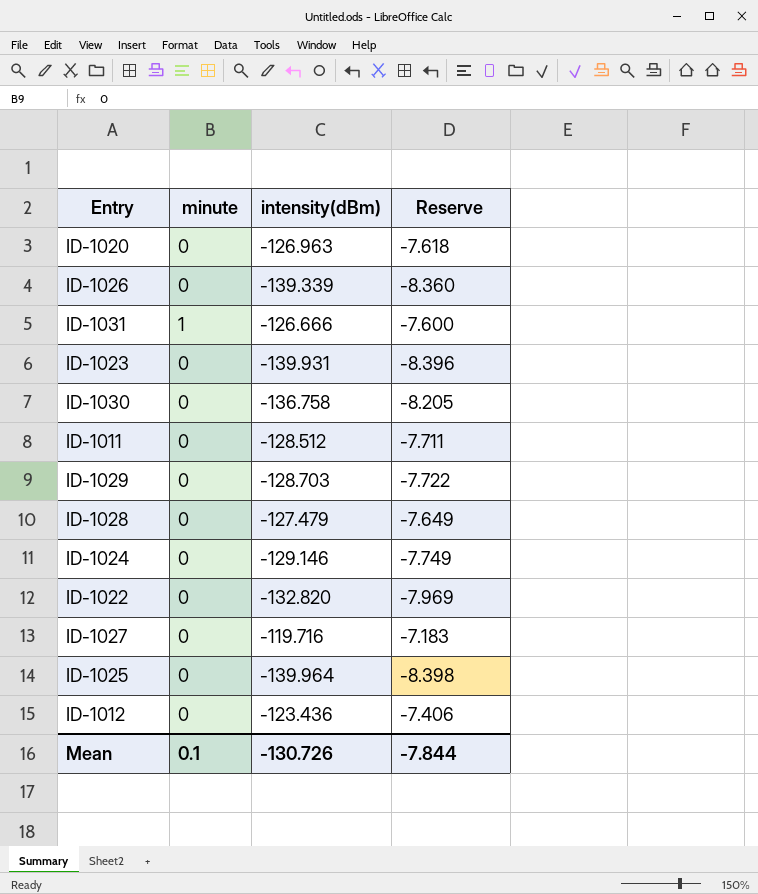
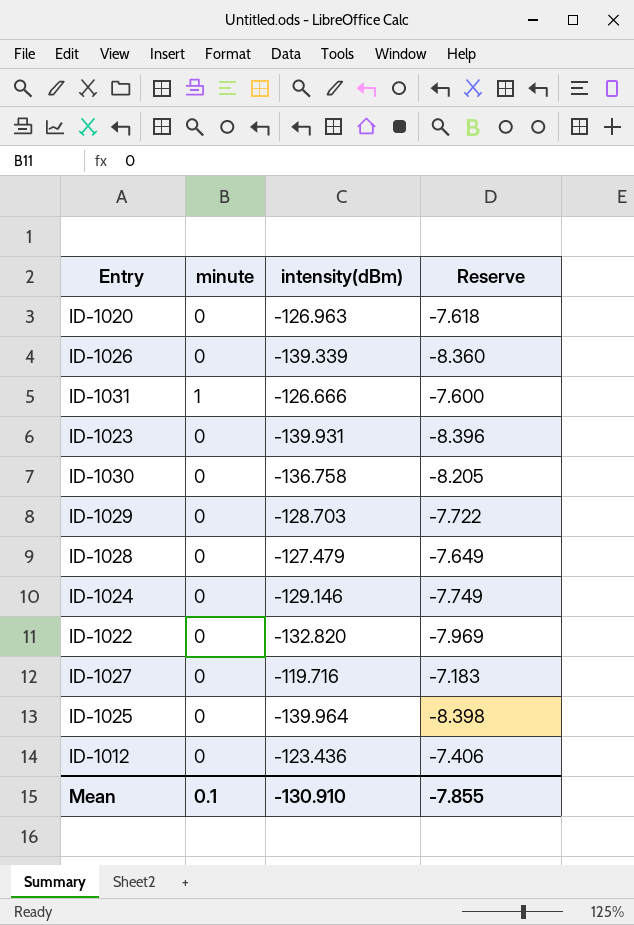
row ID-1011: 0 | -128.512 | -7.711 -> none
Mean | intensity(dBm): -130.726 -> -130.910
Mean | Reserve: -7.844 -> -7.855

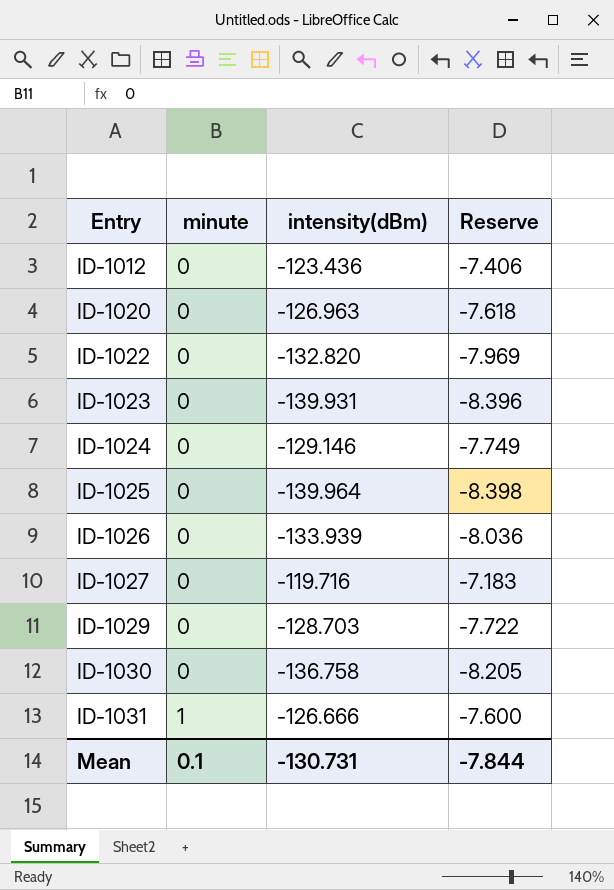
row order: none -> Entry ascending
row ID-1028: 0 | -127.479 | -7.649 -> none
ID-1026 | intensity(dBm): -139.339 -> -133.939
ID-1026 | Reserve: -8.360 -> -8.036
Mean | intensity(dBm): -130.910 -> -130.731
Mean | Reserve: -7.855 -> -7.844

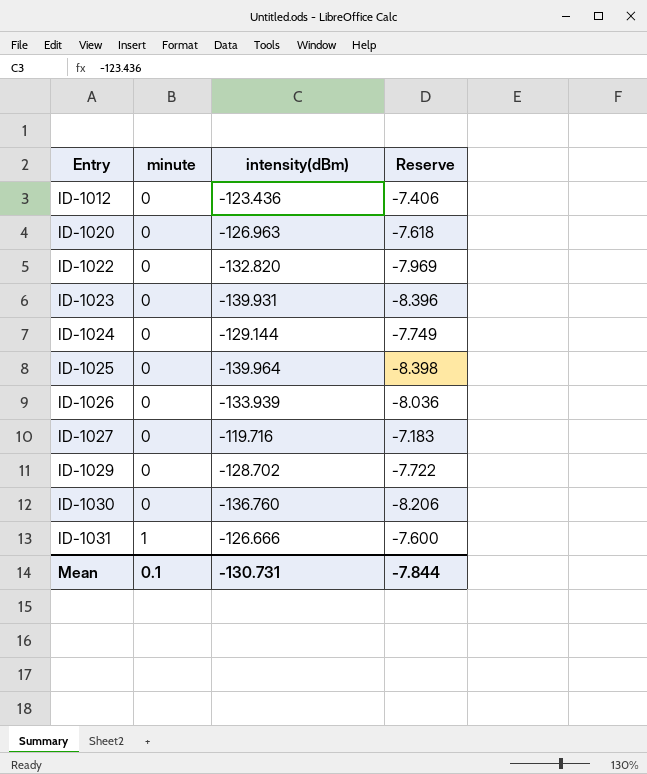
ID-1024 | intensity(dBm): -129.146 -> -129.144
ID-1029 | intensity(dBm): -128.703 -> -128.702
ID-1030 | intensity(dBm): -136.758 -> -136.760
ID-1030 | Reserve: -8.205 -> -8.206

